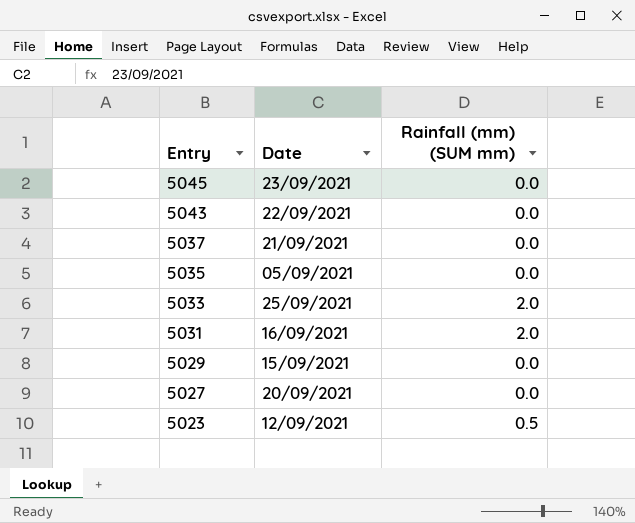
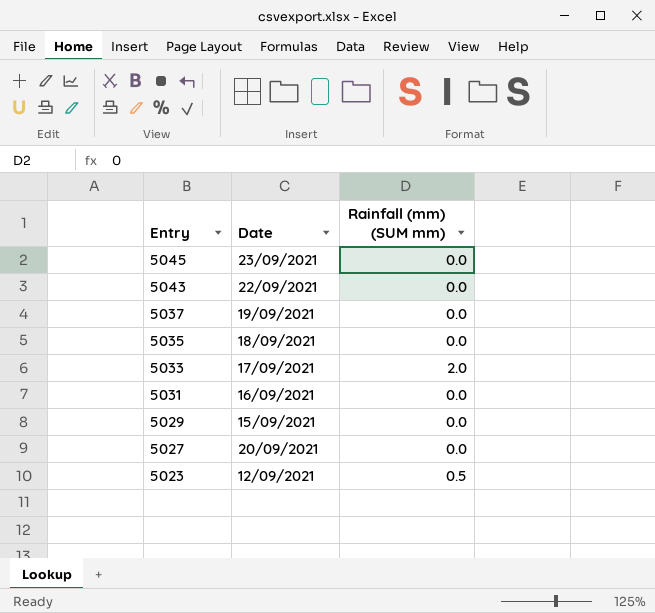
5037 | Date: 21/09/2021 -> 19/09/2021
5035 | Date: 05/09/2021 -> 18/09/2021
5033 | Date: 25/09/2021 -> 17/09/2021
5031 | Rainfall (mm) (SUM mm): 2.0 -> 0.0

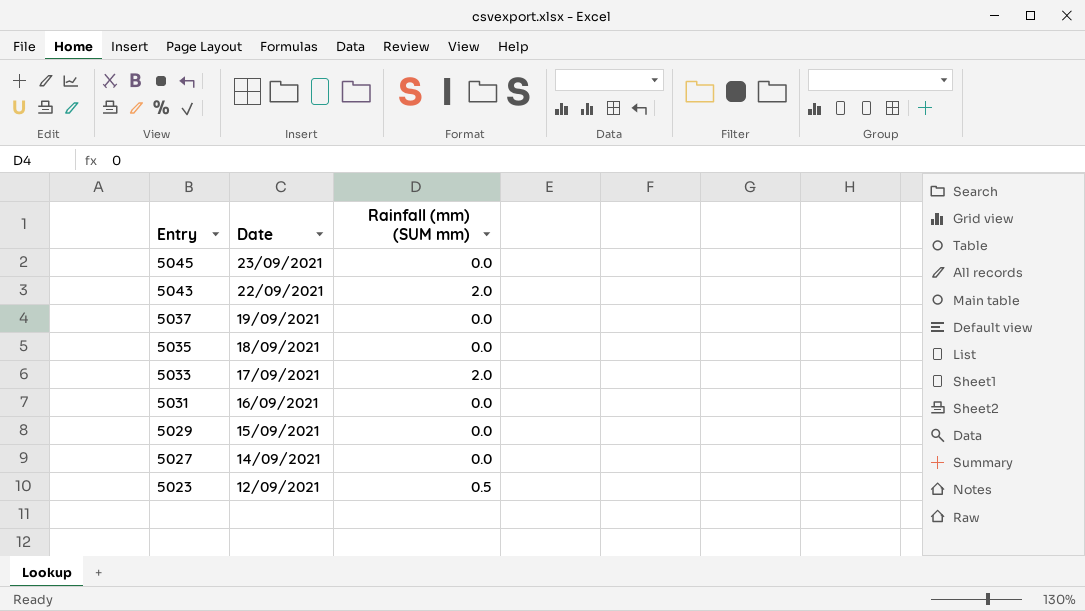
5043 | Rainfall (mm) (SUM mm): 0.0 -> 2.0
5027 | Date: 20/09/2021 -> 14/09/2021

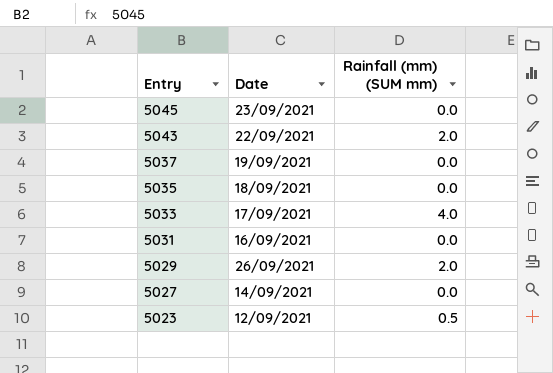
5033 | Rainfall (mm) (SUM mm): 2.0 -> 4.0
5029 | Date: 15/09/2021 -> 26/09/2021
5029 | Rainfall (mm) (SUM mm): 0.0 -> 2.0

